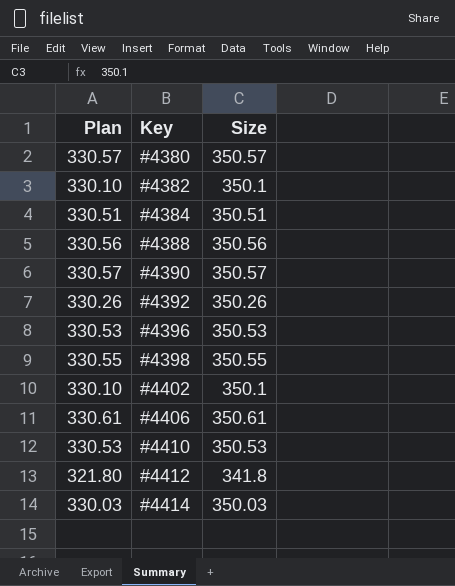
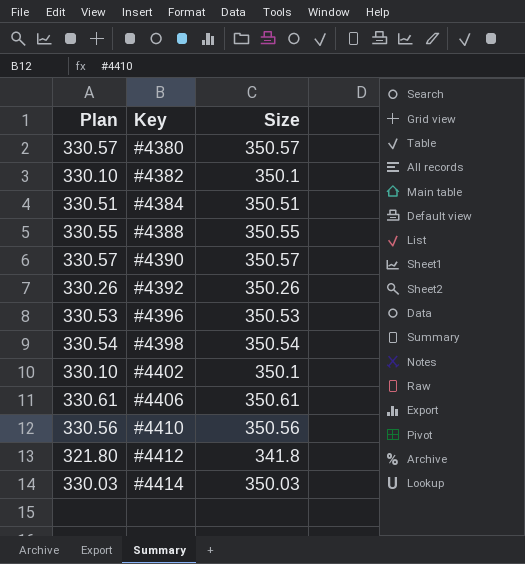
#4388 | Plan: 330.56 -> 330.55
#4388 | Size: 350.56 -> 350.55
#4398 | Plan: 330.55 -> 330.54
#4398 | Size: 350.55 -> 350.54
#4410 | Plan: 330.53 -> 330.56
#4410 | Size: 350.53 -> 350.56

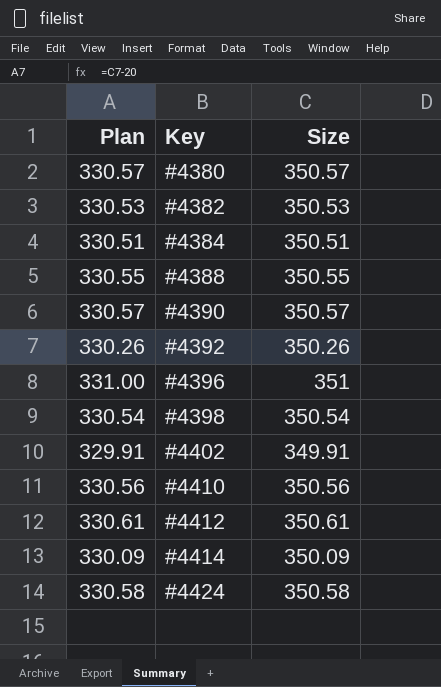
row #4406: 330.61 | 350.61 -> none
#4382 | Plan: 330.10 -> 330.53
#4382 | Size: 350.1 -> 350.53
#4396 | Plan: 330.53 -> 331.00
#4396 | Size: 350.53 -> 351
#4402 | Plan: 330.10 -> 329.91
#4402 | Size: 350.1 -> 349.91
#4412 | Plan: 321.80 -> 330.61
#4412 | Size: 341.8 -> 350.61
#4414 | Plan: 330.03 -> 330.09
#4414 | Size: 350.03 -> 350.09
row #4424: none -> 330.58 | 350.58

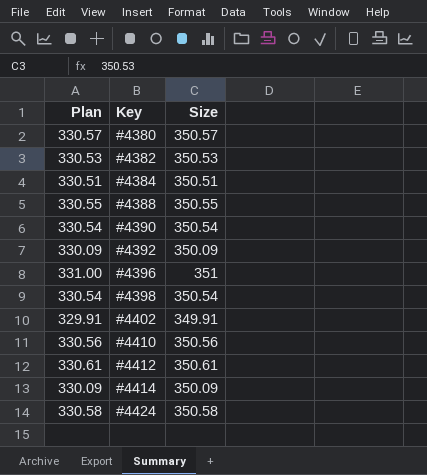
#4390 | Plan: 330.57 -> 330.54
#4390 | Size: 350.57 -> 350.54
#4392 | Plan: 330.26 -> 330.09
#4392 | Size: 350.26 -> 350.09

